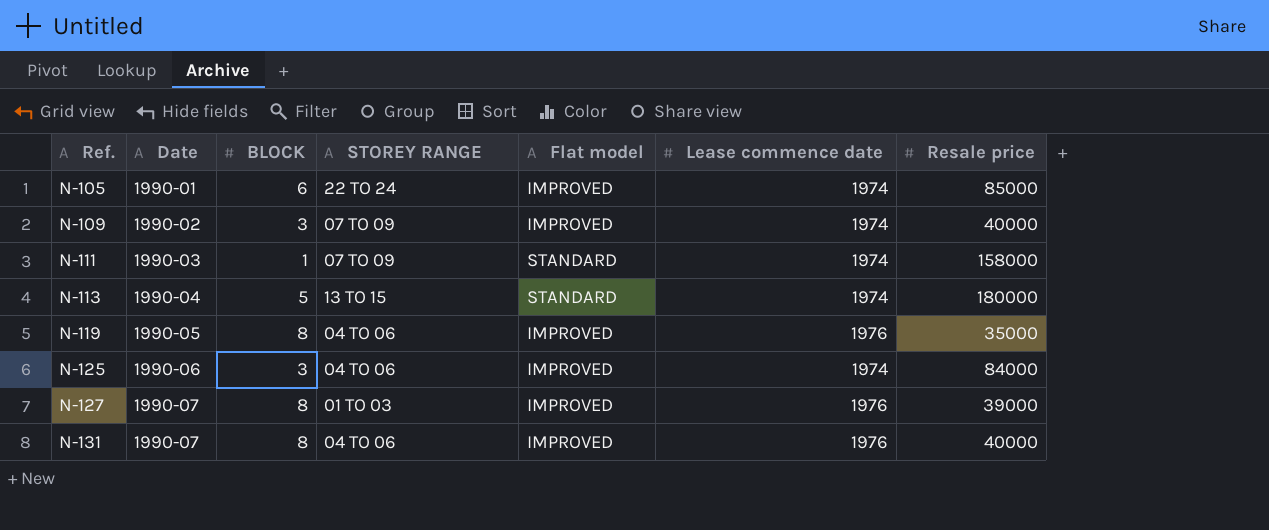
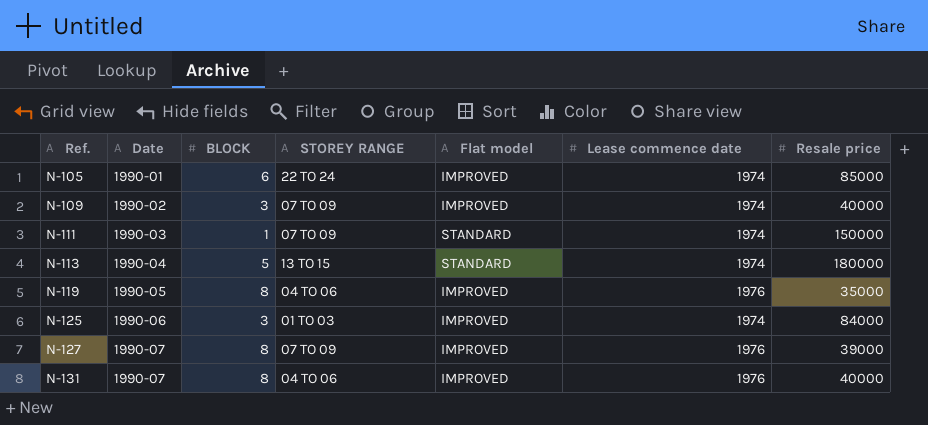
N-111 | Resale price: 158000 -> 150000
N-125 | STOREY RANGE: 04 TO 06 -> 01 TO 03
N-127 | STOREY RANGE: 01 TO 03 -> 07 TO 09

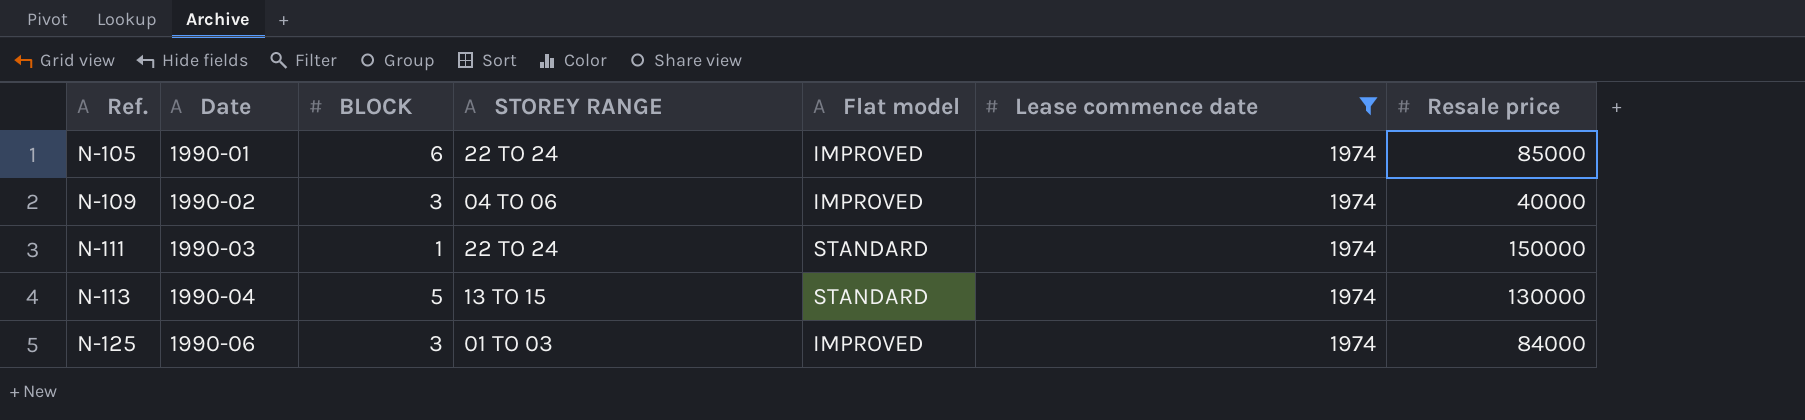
filter: none -> Lease commence date = 1974
N-109 | STOREY RANGE: 07 TO 09 -> 04 TO 06
N-111 | STOREY RANGE: 07 TO 09 -> 22 TO 24
N-113 | Resale price: 180000 -> 130000

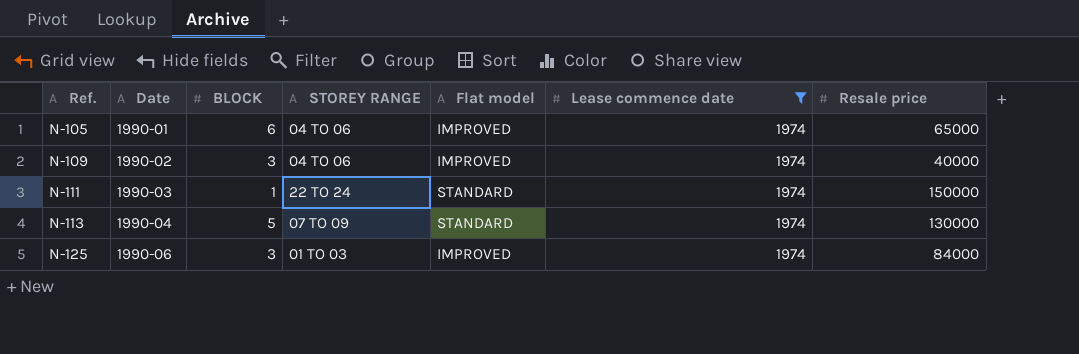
N-105 | STOREY RANGE: 22 TO 24 -> 04 TO 06
N-105 | Resale price: 85000 -> 65000
N-113 | STOREY RANGE: 13 TO 15 -> 07 TO 09

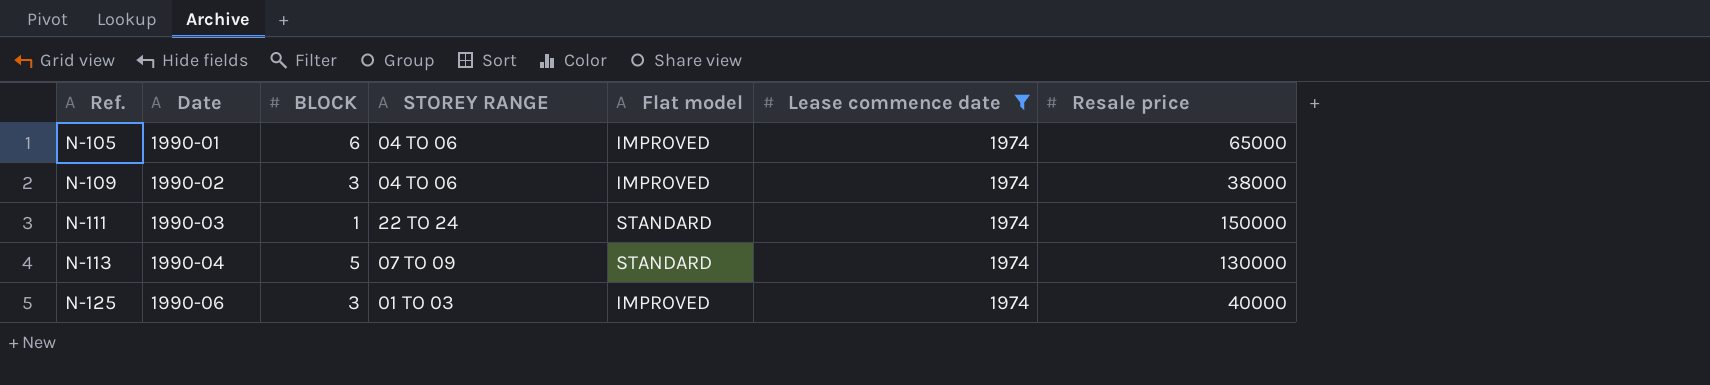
N-109 | Resale price: 40000 -> 38000
N-125 | Resale price: 84000 -> 40000

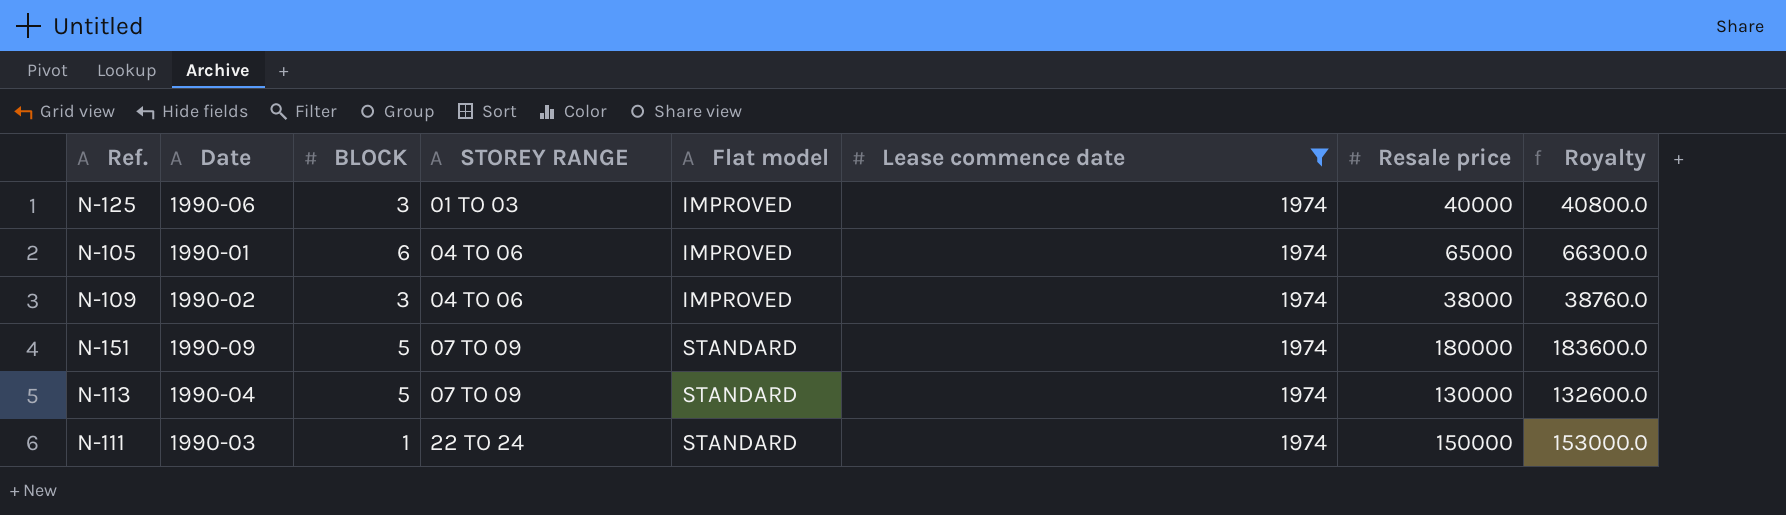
row order: Ref. ascending -> STOREY RANGE ascending
column Royalty | formula: none -> [Resale price] * 1.02
row N-151: none -> 1990-09 | 5 | 07 TO 09 | STANDARD | 1974 | 180000 | 183600.0

